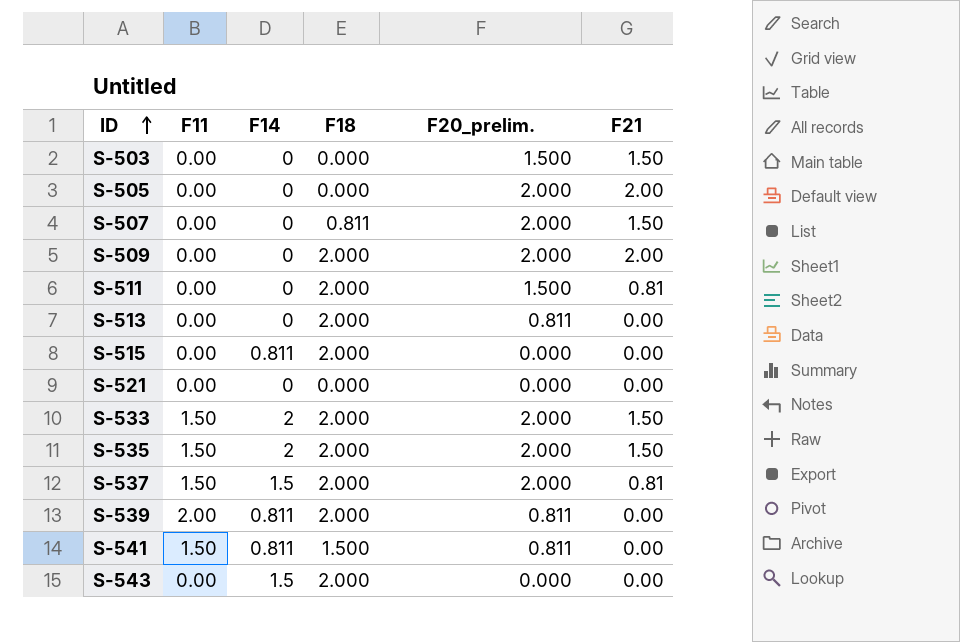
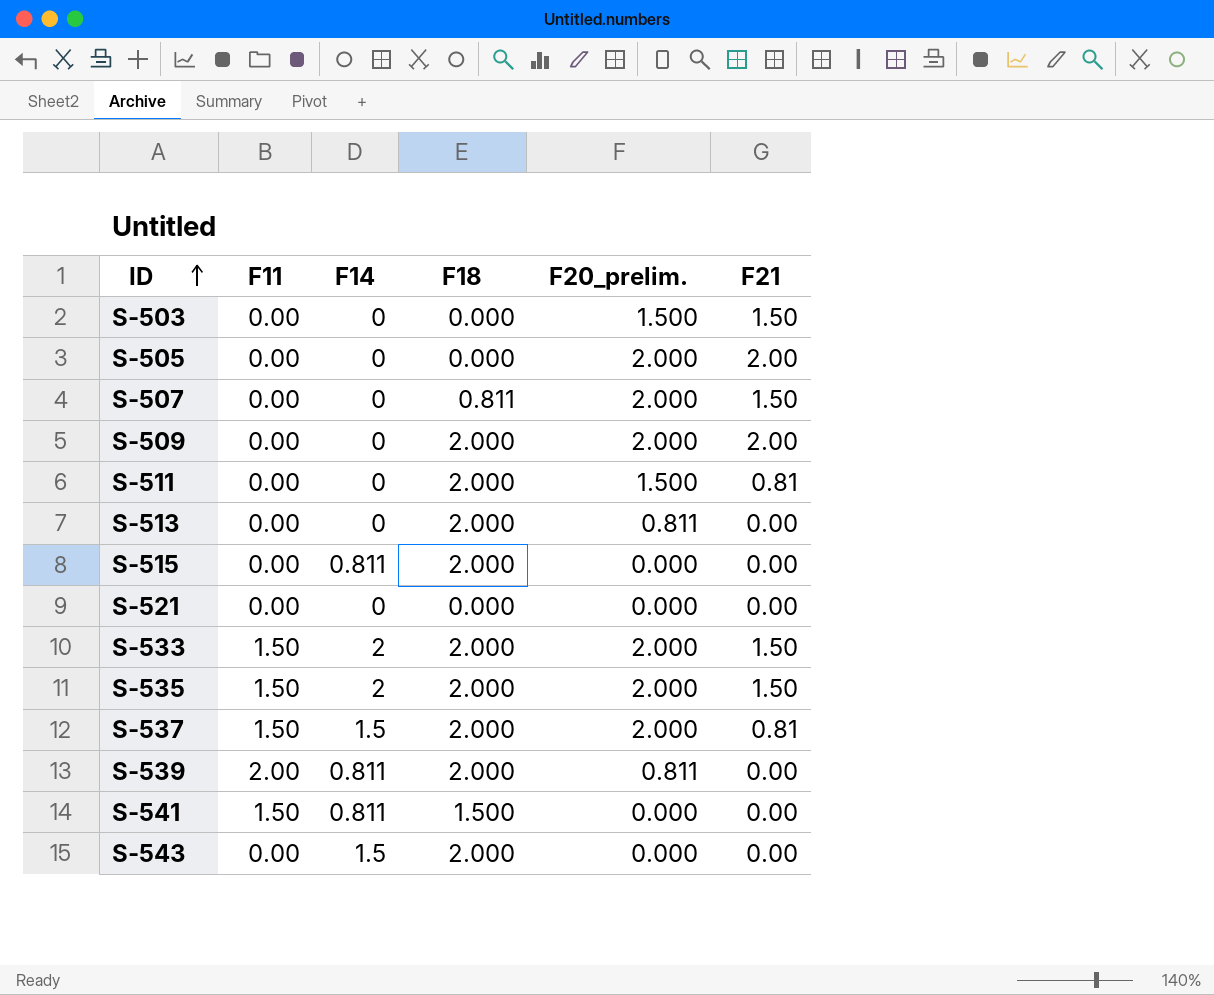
S-541 | F20_prelim.: 0.811 -> 0.000

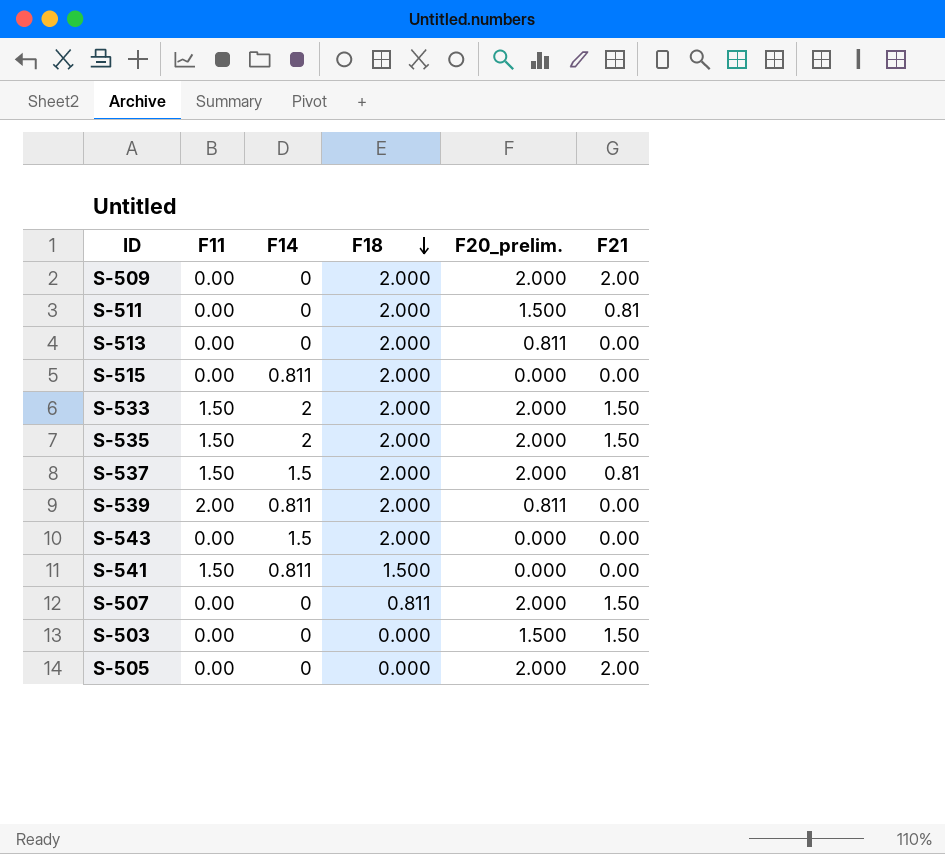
row order: ID ascending -> F18 descending
row S-521: 0.00 | 0 | 0.000 | 0.000 | 0.00 -> none

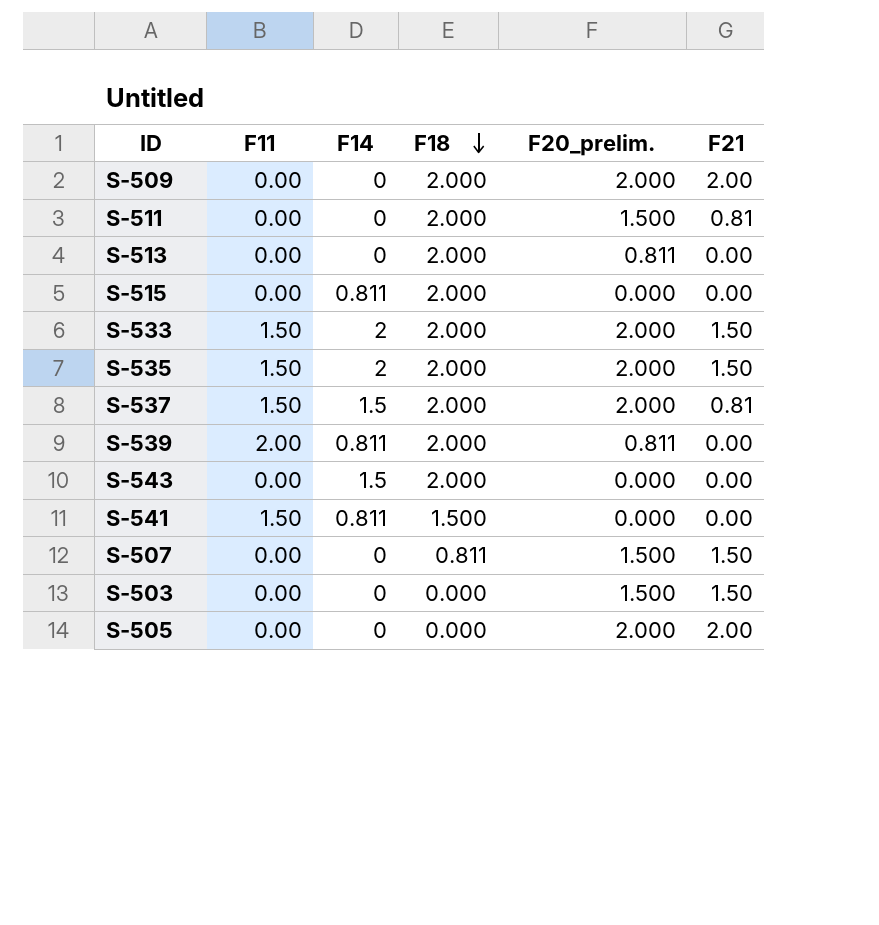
S-507 | F20_prelim.: 2.000 -> 1.500

